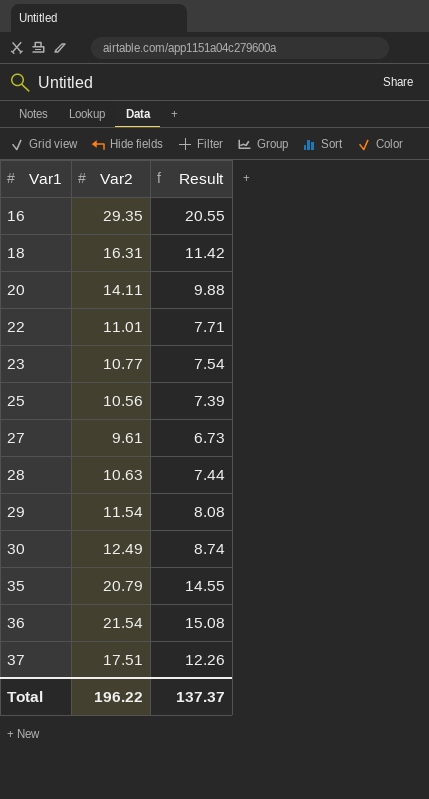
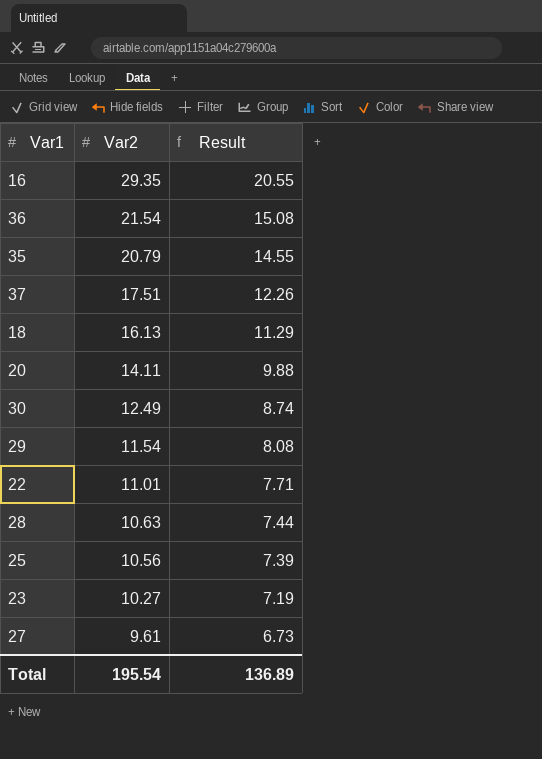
row order: Var1 ascending -> Var2 descending
18 | Var2: 16.31 -> 16.13
18 | Result: 11.42 -> 11.29
23 | Var2: 10.77 -> 10.27
23 | Result: 7.54 -> 7.19
Total | Var2: 196.22 -> 195.54
Total | Result: 137.37 -> 136.89

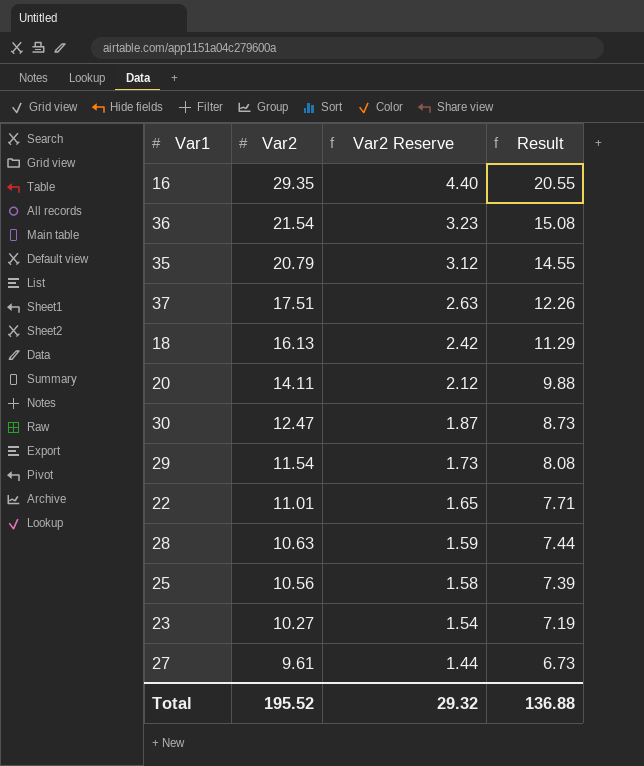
column Var2 Reserve | formula: none -> [Var2] * 0.15
30 | Var2: 12.49 -> 12.47
30 | Result: 8.74 -> 8.73
Total | Var2: 195.54 -> 195.52
Total | Result: 136.89 -> 136.88

